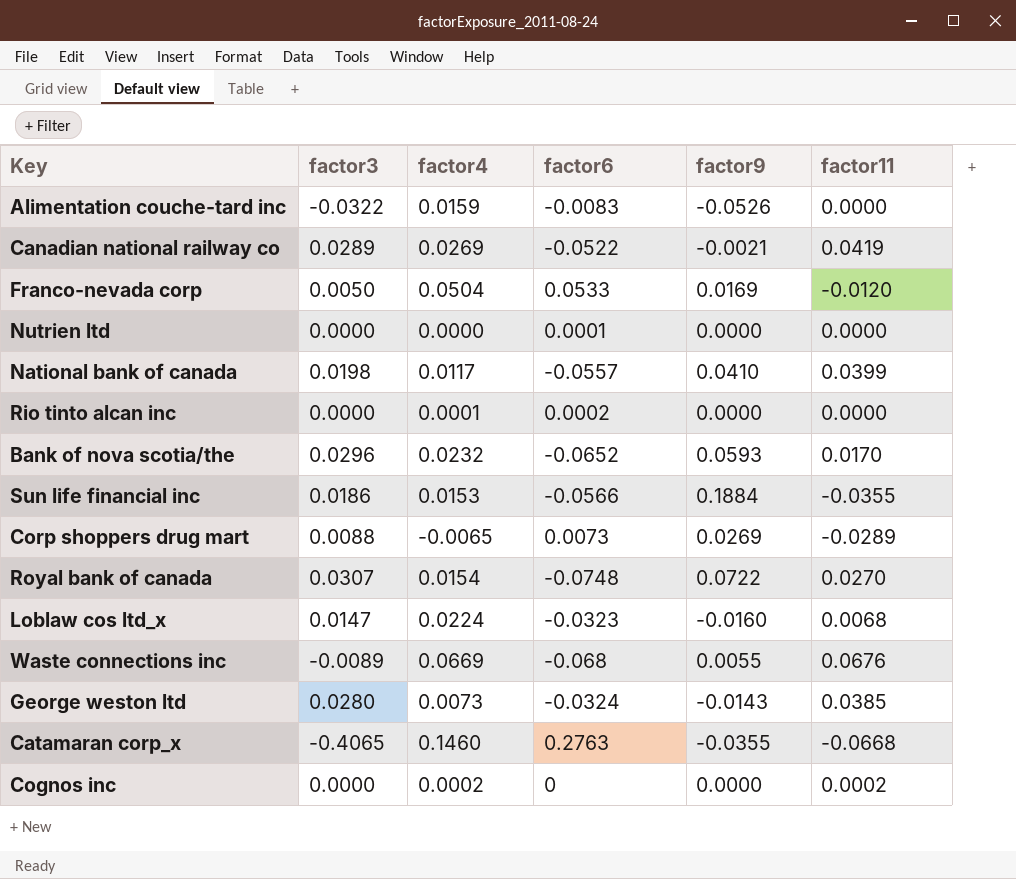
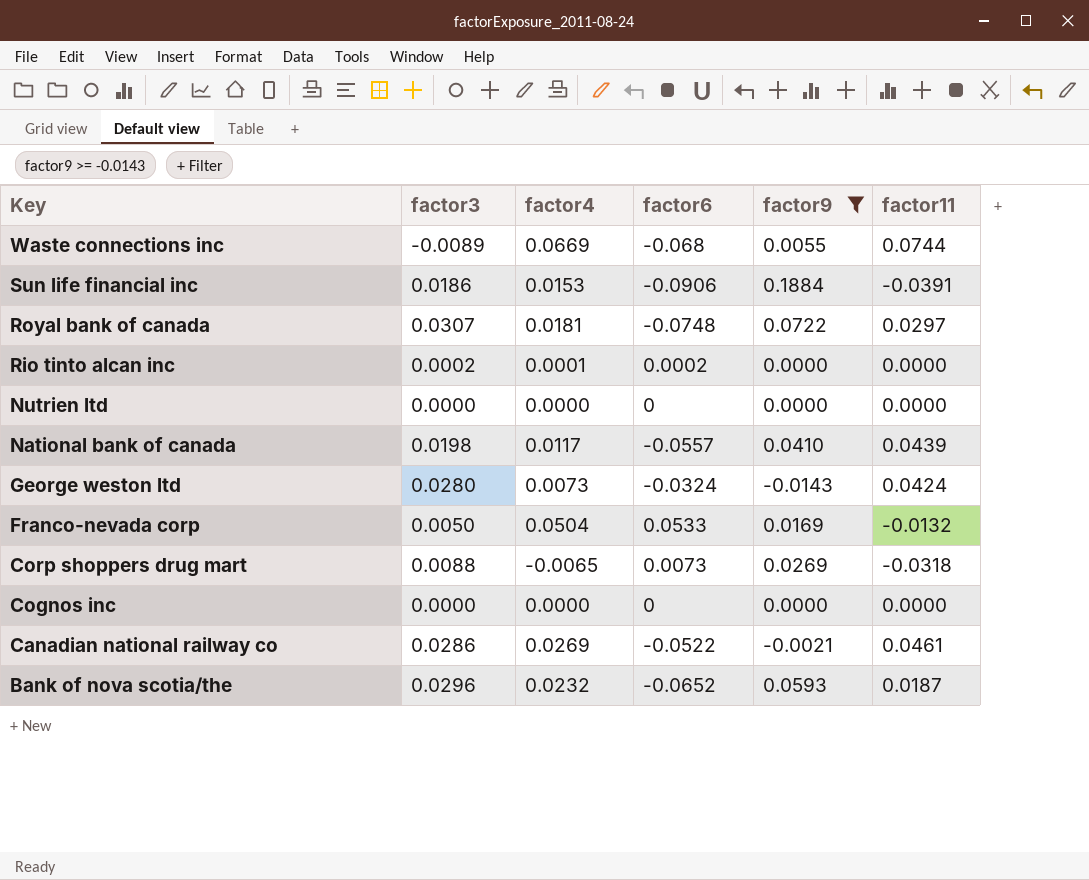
filter: none -> factor9 >= -0.0143
row order: none -> Key descending
Waste connections inc | factor11: 0.0676 -> 0.0744
Sun life financial inc | factor6: -0.0566 -> -0.0906
Sun life financial inc | factor11: -0.0355 -> -0.0391
Royal bank of canada | factor4: 0.0154 -> 0.0181
Royal bank of canada | factor11: 0.0270 -> 0.0297
Rio tinto alcan inc | factor3: 0.0000 -> 0.0002
Nutrien ltd | factor6: 0.0001 -> 0
National bank of canada | factor11: 0.0399 -> 0.0439
George weston ltd | factor11: 0.0385 -> 0.0424
Franco-nevada corp | factor11: -0.0120 -> -0.0132
Corp shoppers drug mart | factor11: -0.0289 -> -0.0318
Cognos inc | factor4: 0.0002 -> 0.0000
Cognos inc | factor11: 0.0002 -> 0.0000
Canadian national railway co | factor3: 0.0289 -> 0.0286
Canadian national railway co | factor11: 0.0419 -> 0.0461
Bank of nova scotia/the | factor11: 0.0170 -> 0.0187

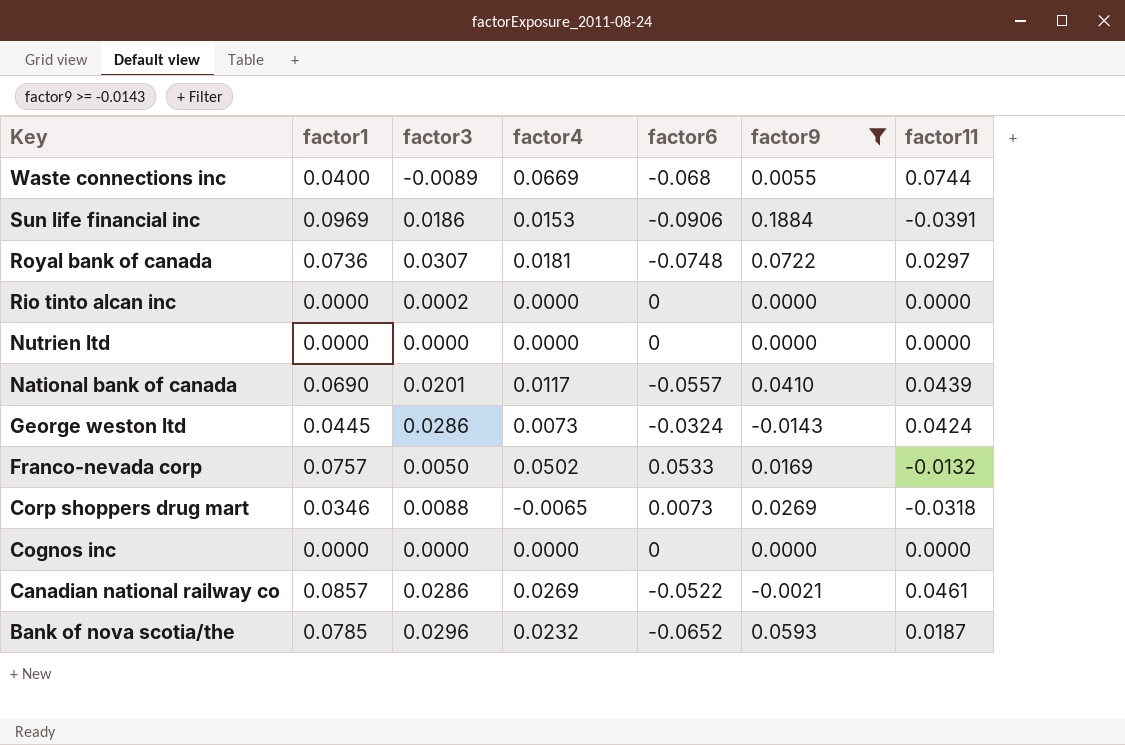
column factor1 | position: none -> 2
Rio tinto alcan inc | factor4: 0.0001 -> 0.0000
Rio tinto alcan inc | factor6: 0.0002 -> 0
National bank of canada | factor3: 0.0198 -> 0.0201
George weston ltd | factor3: 0.0280 -> 0.0286
Franco-nevada corp | factor4: 0.0504 -> 0.0502

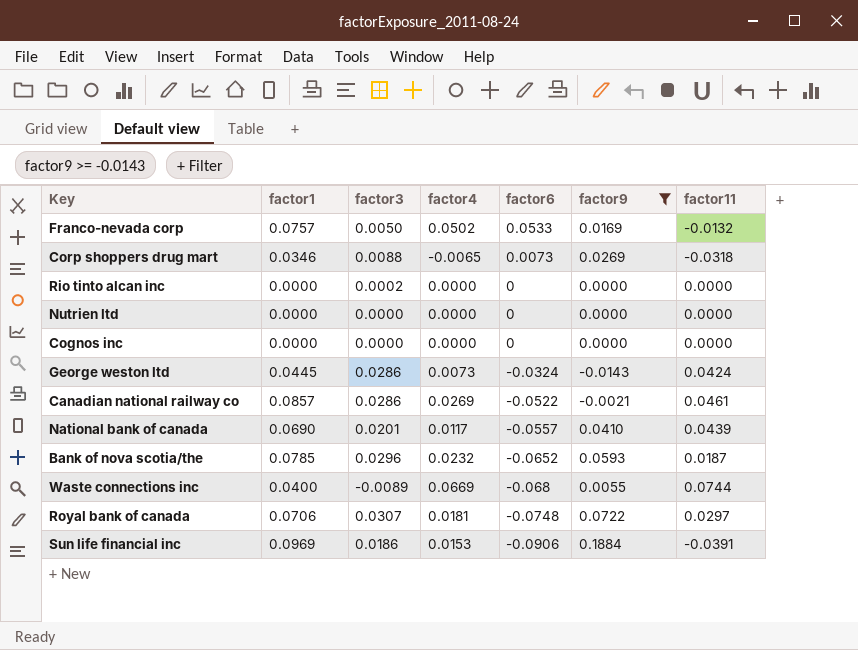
row order: Key descending -> factor6 descending
Royal bank of canada | factor1: 0.0736 -> 0.0706

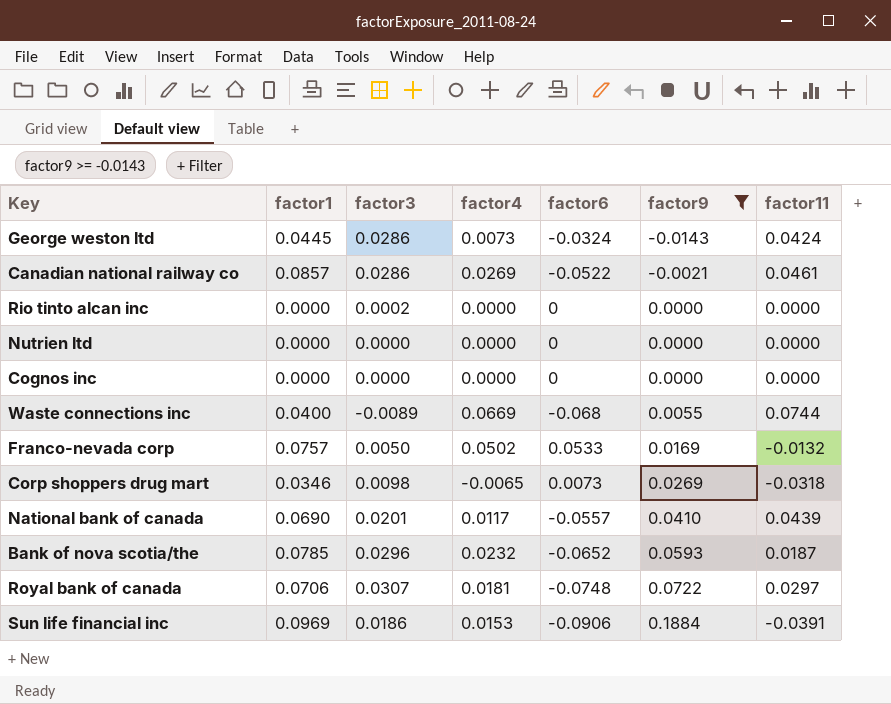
row order: factor6 descending -> factor9 ascending
Corp shoppers drug mart | factor3: 0.0088 -> 0.0098

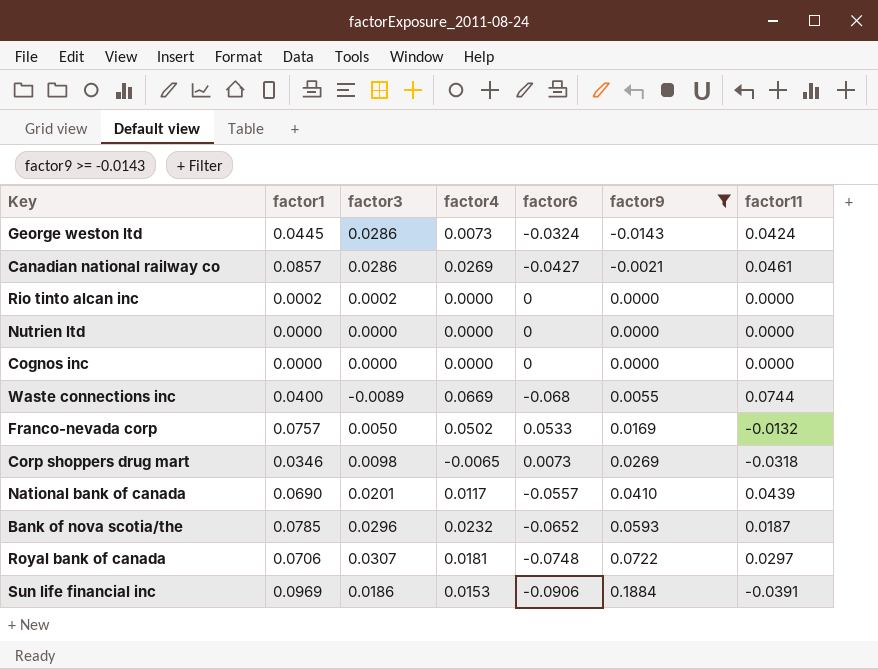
Canadian national railway co | factor6: -0.0522 -> -0.0427
Rio tinto alcan inc | factor1: 0.0000 -> 0.0002

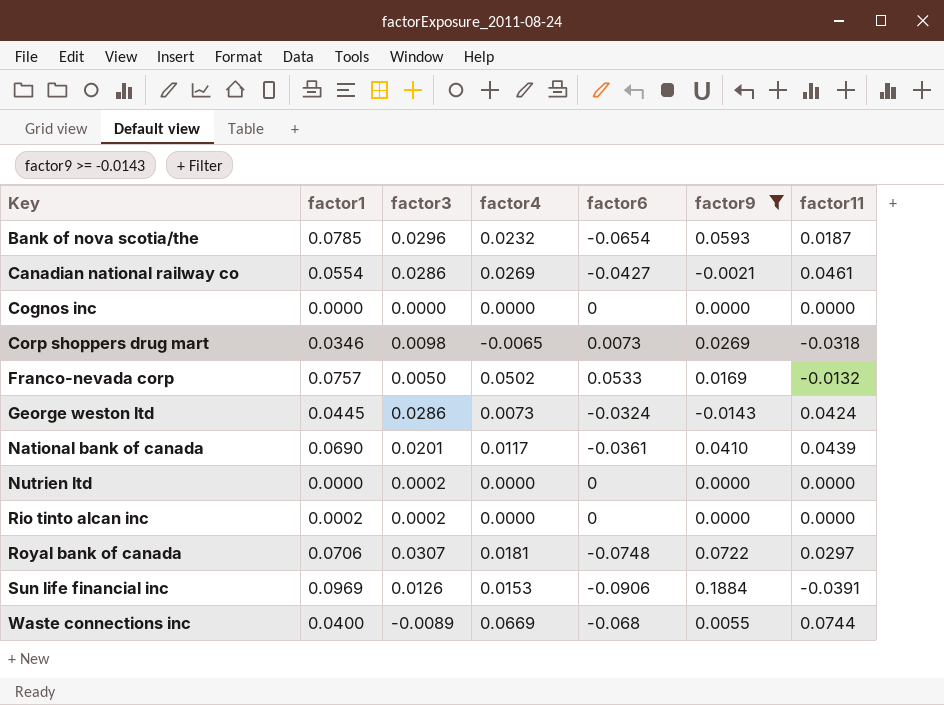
row order: factor9 ascending -> Key ascending
Bank of nova scotia/the | factor6: -0.0652 -> -0.0654
Canadian national railway co | factor1: 0.0857 -> 0.0554
National bank of canada | factor6: -0.0557 -> -0.0361
Nutrien ltd | factor3: 0.0000 -> 0.0002
Sun life financial inc | factor3: 0.0186 -> 0.0126

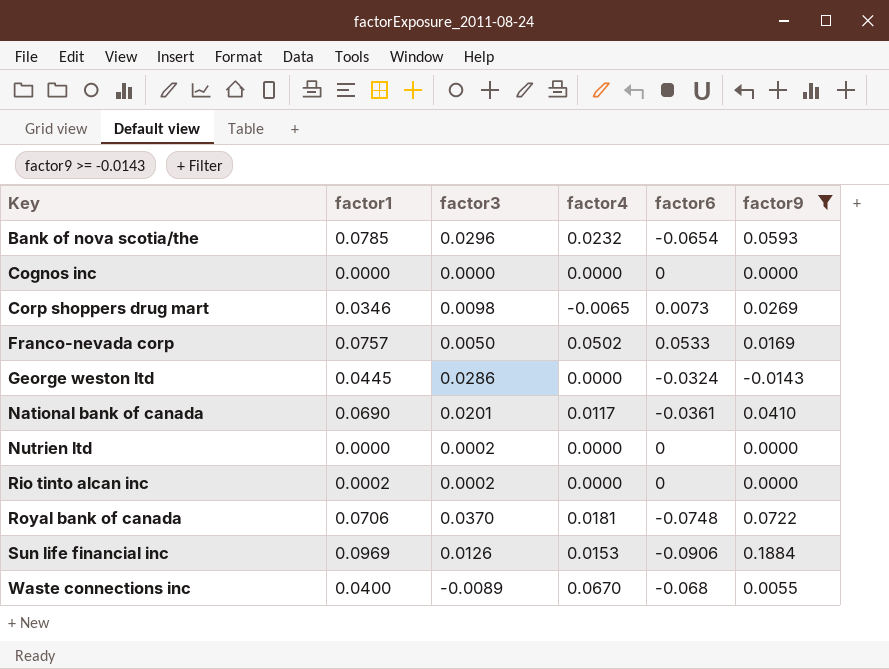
column factor11 | position: 7 -> none
row Canadian national railway co: 0.0554 | 0.0286 | 0.0269 | -0.0427 | -0.0021 | 0.0461 -> none
George weston ltd | factor4: 0.0073 -> 0.0000
Royal bank of canada | factor3: 0.0307 -> 0.0370
Waste connections inc | factor4: 0.0669 -> 0.0670

